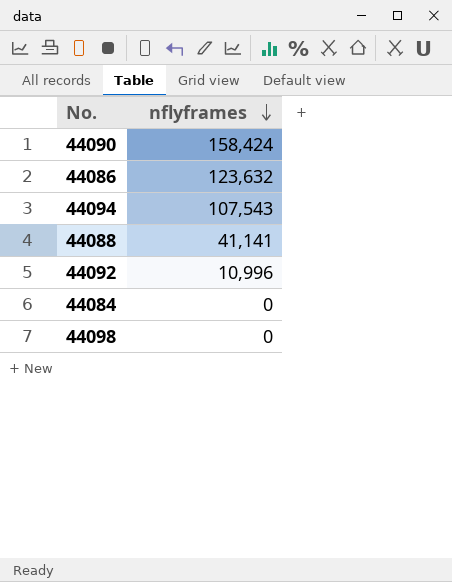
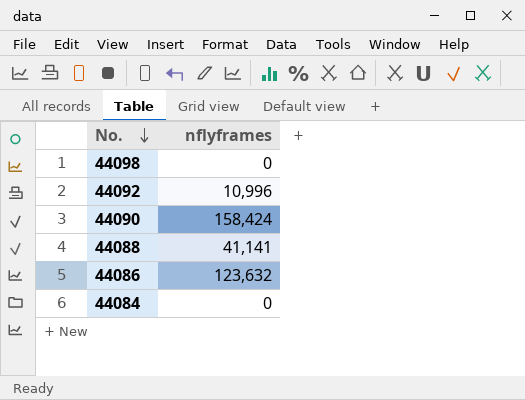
row order: nflyframes descending -> No. descending
row 44094: 107,543 -> none

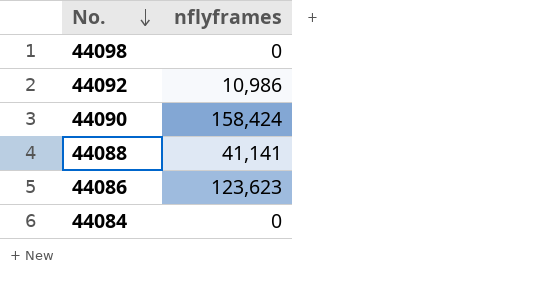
44092 | nflyframes: 10,996 -> 10,986
44086 | nflyframes: 123,632 -> 123,623

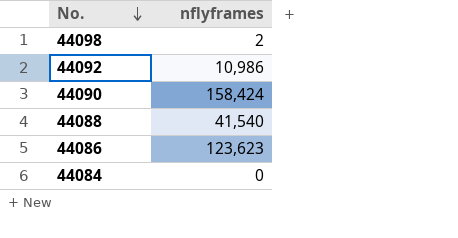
44098 | nflyframes: 0 -> 2
44088 | nflyframes: 41,141 -> 41,540

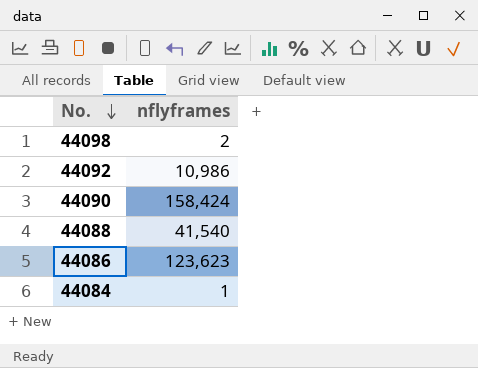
44084 | nflyframes: 0 -> 1

